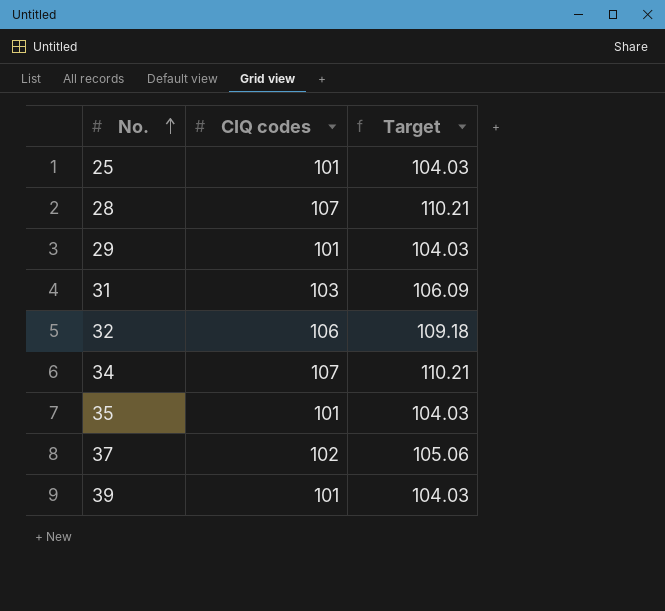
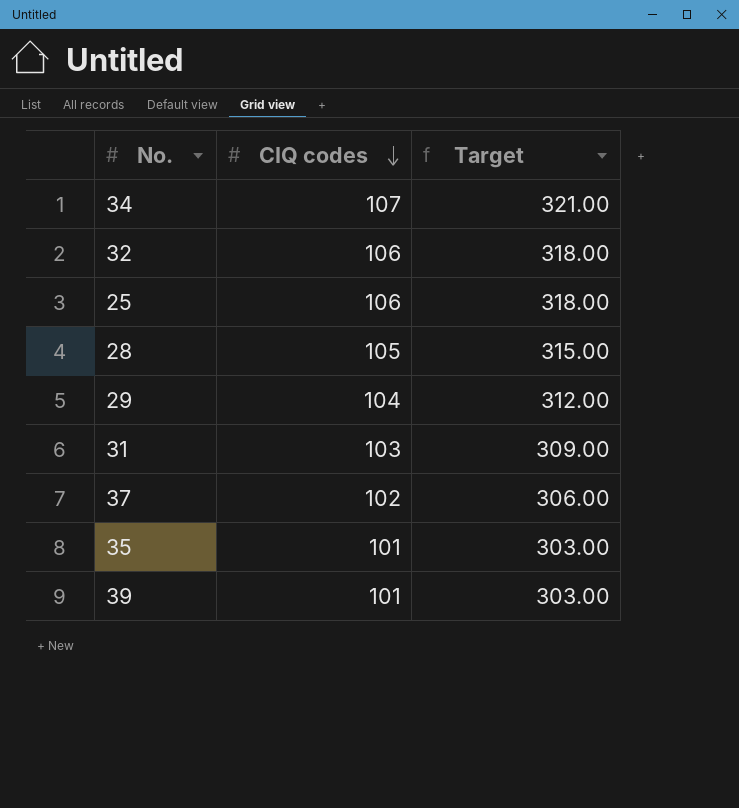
row order: No. ascending -> CIQ codes descending
column Target | formula: [CIQ codes] * 1.03 -> [CIQ codes] * 3
25 | CIQ codes: 101 -> 106
28 | CIQ codes: 107 -> 105
29 | CIQ codes: 101 -> 104

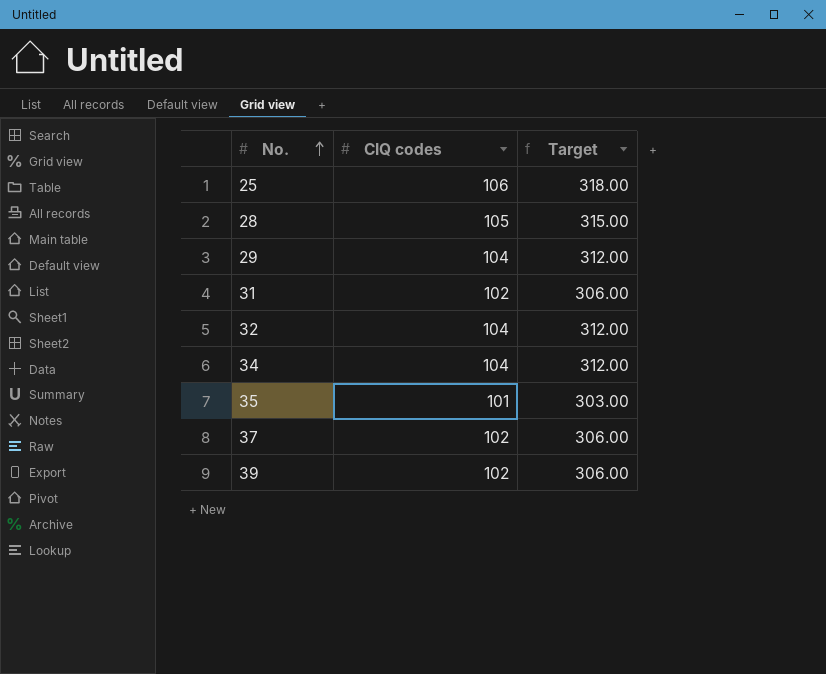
row order: CIQ codes descending -> No. ascending
31 | CIQ codes: 103 -> 102
31 | Target: 309.00 -> 306.00
32 | CIQ codes: 106 -> 104
32 | Target: 318.00 -> 312.00
34 | CIQ codes: 107 -> 104
34 | Target: 321.00 -> 312.00
39 | CIQ codes: 101 -> 102
39 | Target: 303.00 -> 306.00

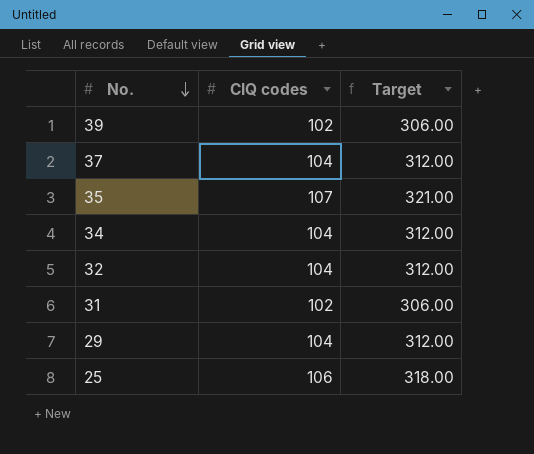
row order: No. ascending -> No. descending
row 28: 105 | 315.00 -> none
37 | CIQ codes: 102 -> 104
37 | Target: 306.00 -> 312.00
35 | CIQ codes: 101 -> 107
35 | Target: 303.00 -> 321.00

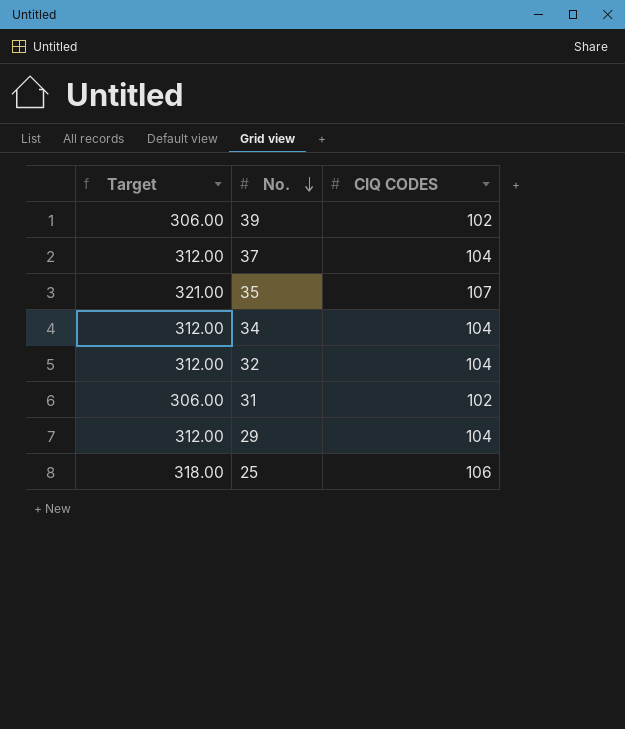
column Target | position: 3 -> 1
column name: CIQ codes -> CIQ CODES

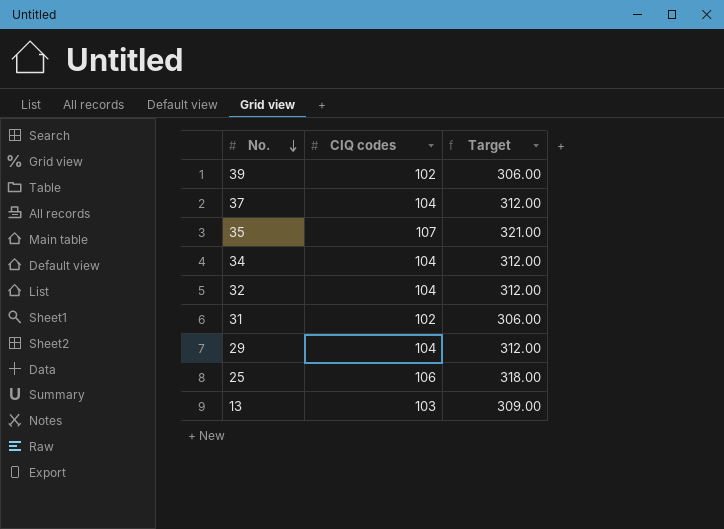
column name: CIQ CODES -> CIQ codes
column Target | position: 1 -> 3
row 13: none -> 103 | 309.00

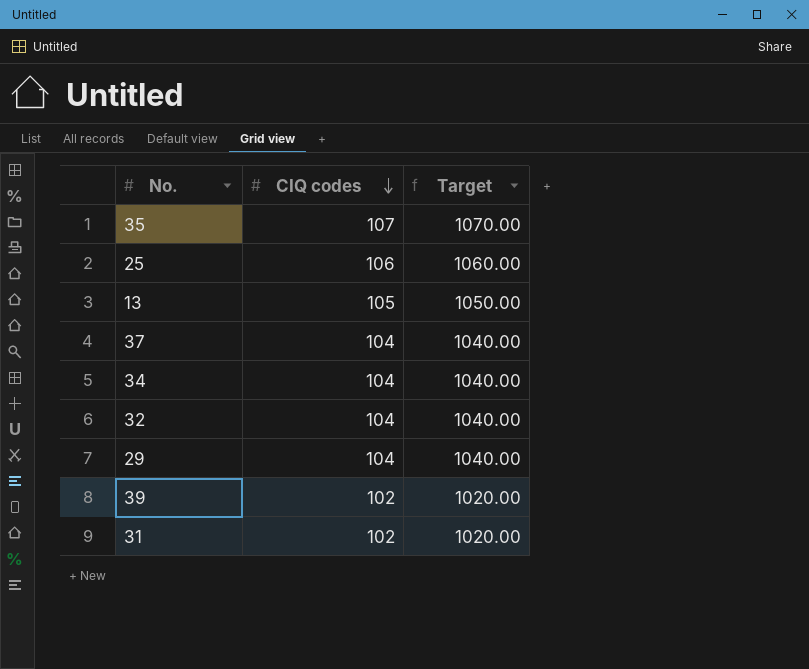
row order: No. descending -> CIQ codes descending
column Target | formula: [CIQ codes] * 3 -> [CIQ codes] * 10
13 | CIQ codes: 103 -> 105

